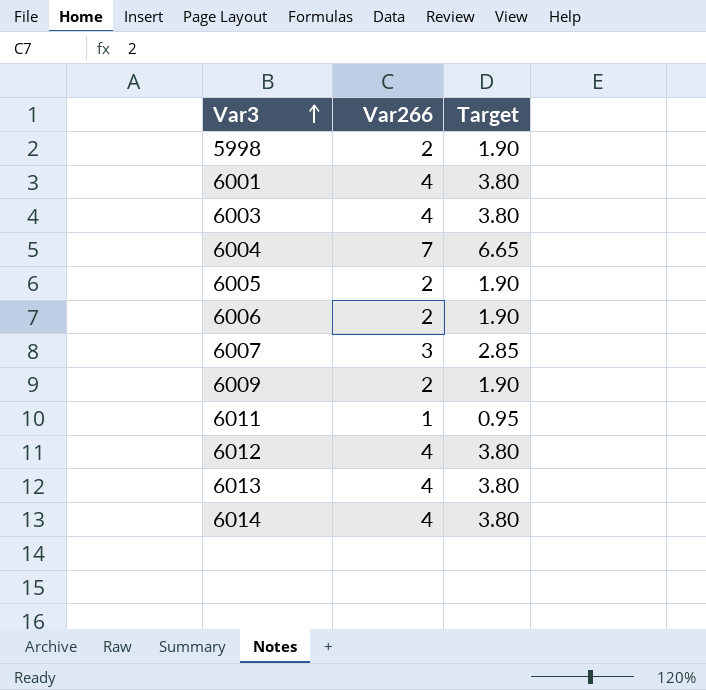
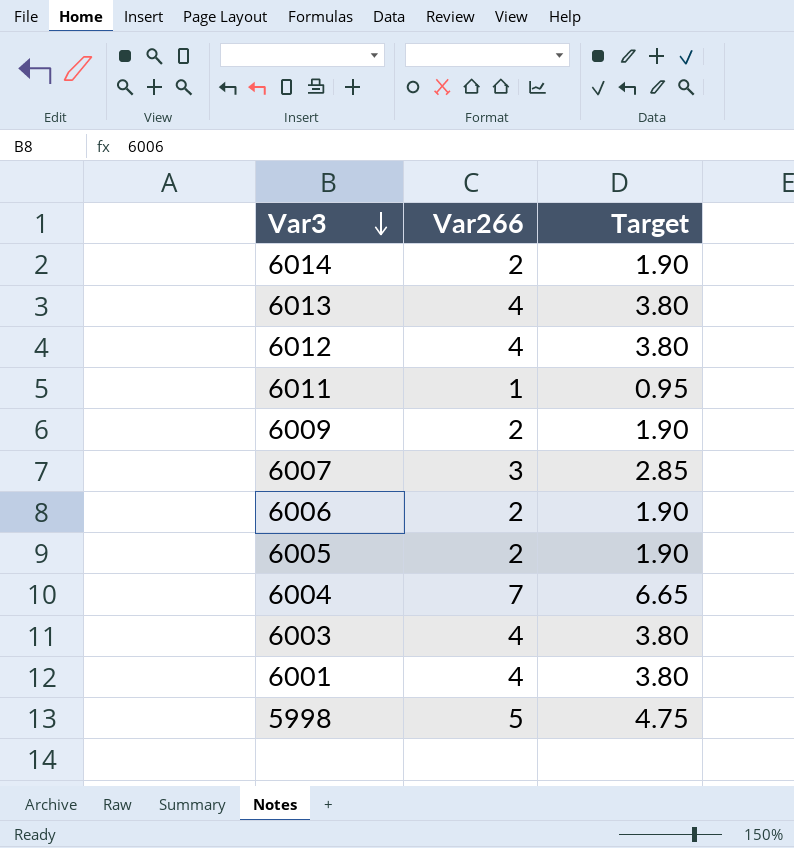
row order: Var3 ascending -> Var3 descending
6014 | Var266: 4 -> 2
6014 | Target: 3.80 -> 1.90
5998 | Var266: 2 -> 5
5998 | Target: 1.90 -> 4.75

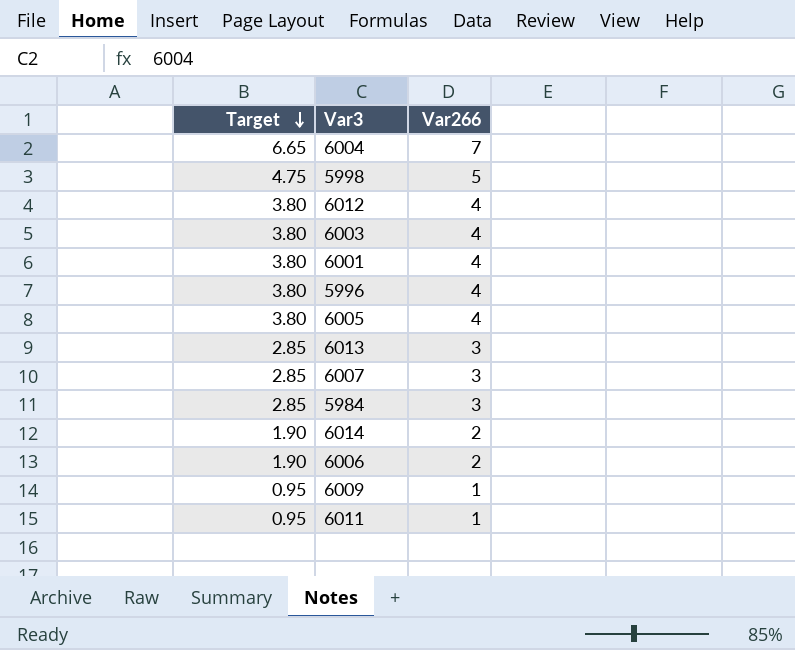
row order: Var3 descending -> Target descending
column Target | position: 3 -> 1
row 5996: none -> 3.80 | 4
6005 | Target: 1.90 -> 3.80
6005 | Var266: 2 -> 4
6013 | Target: 3.80 -> 2.85
6013 | Var266: 4 -> 3
row 5984: none -> 2.85 | 3
6009 | Target: 1.90 -> 0.95
6009 | Var266: 2 -> 1

